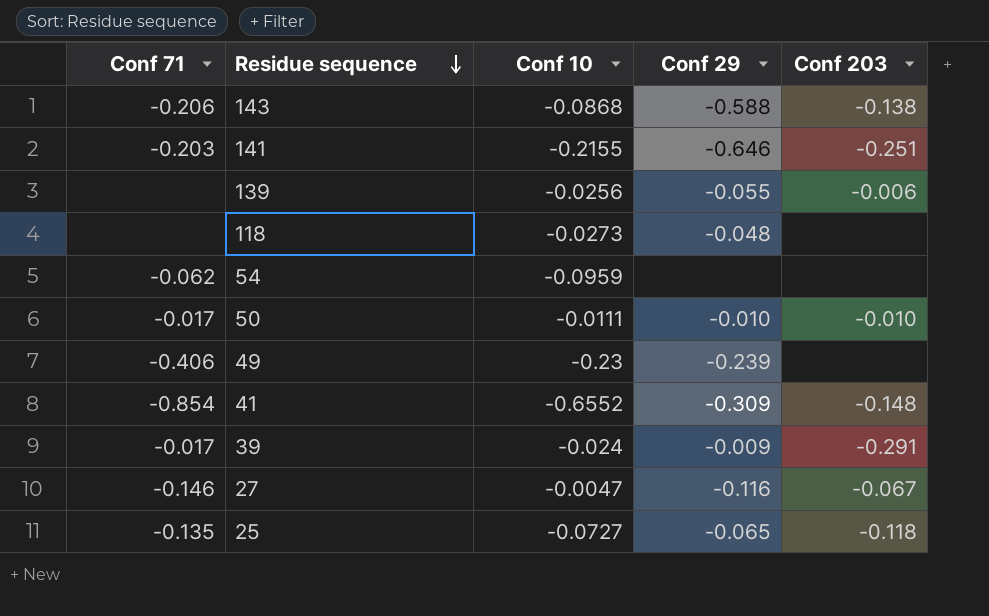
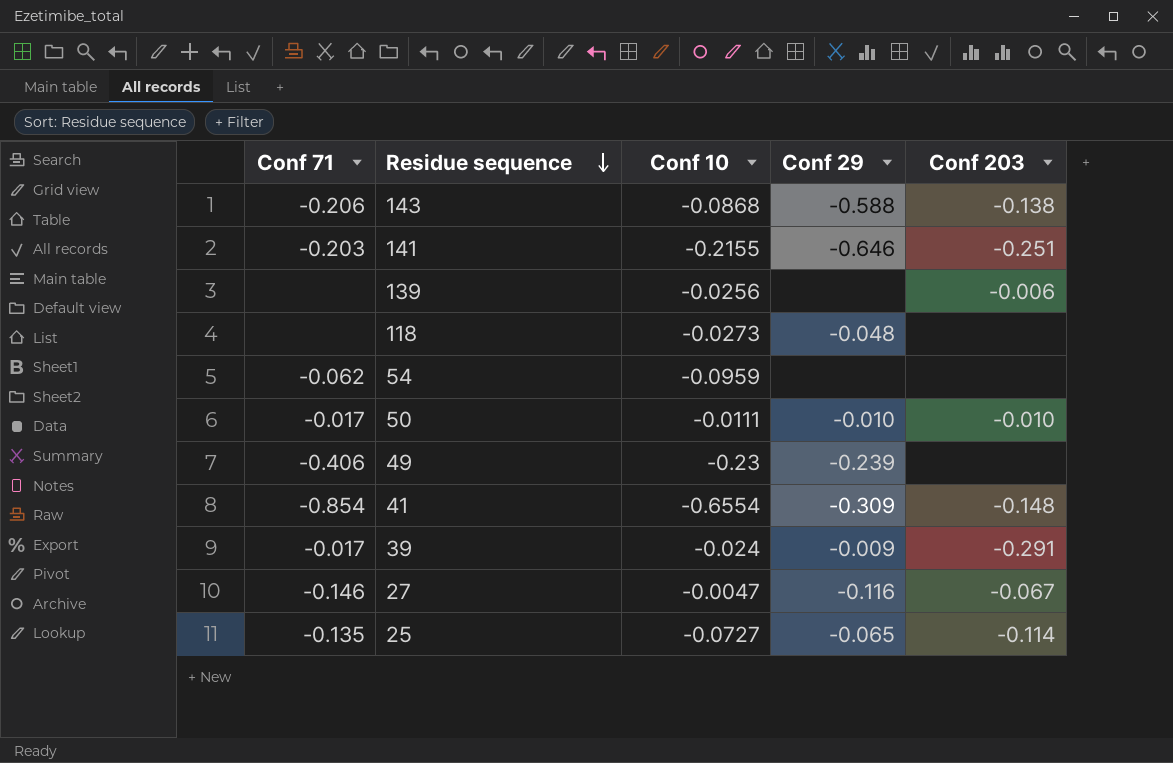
139 | Conf 29: -0.055 -> none
41 | Conf 10: -0.6552 -> -0.6554
25 | Conf 203: -0.118 -> -0.114

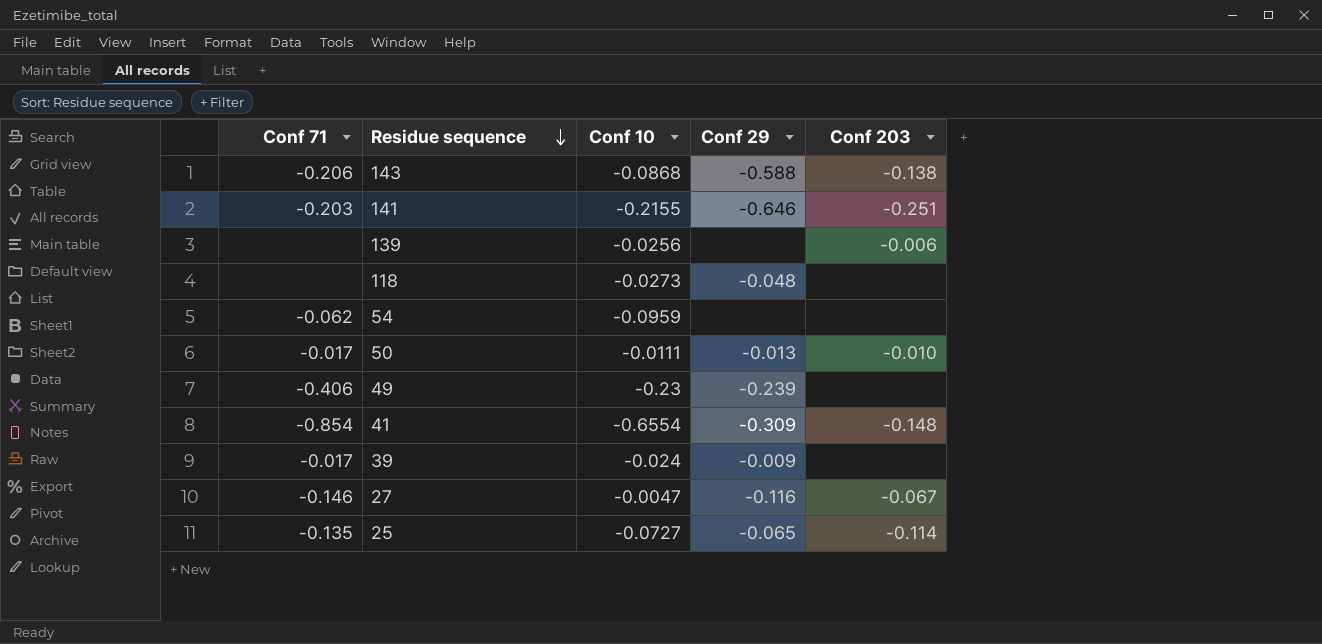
50 | Conf 29: -0.010 -> -0.013
39 | Conf 203: -0.291 -> none

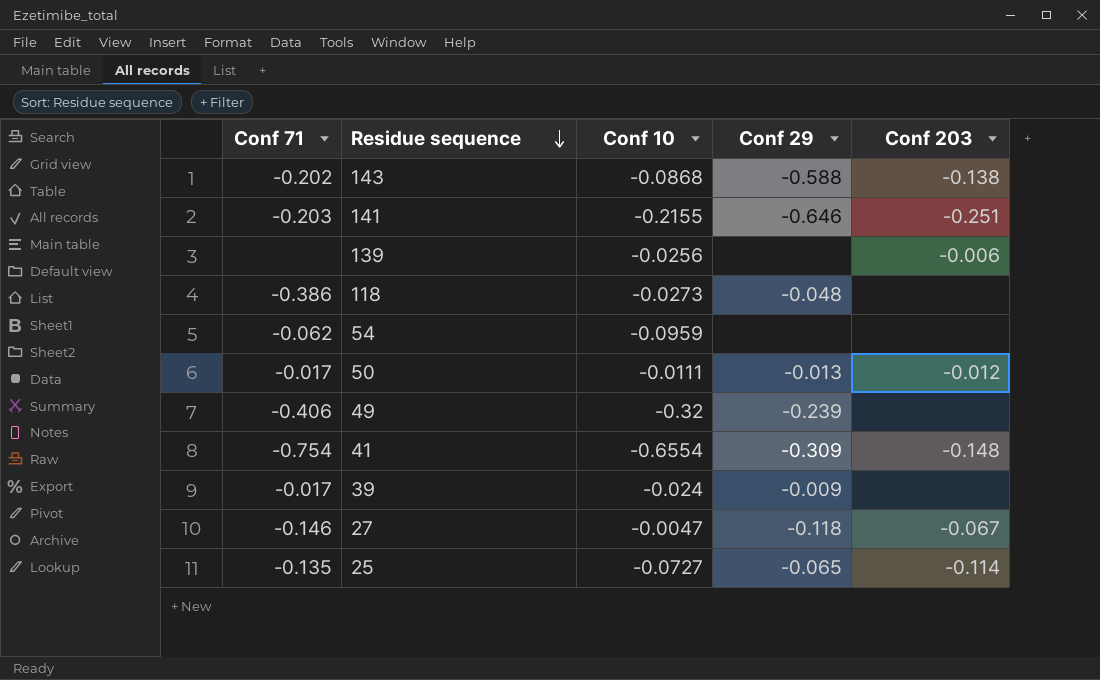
143 | Conf 71: -0.206 -> -0.202
118 | Conf 71: none -> -0.386
50 | Conf 203: -0.010 -> -0.012
49 | Conf 10: -0.23 -> -0.32
41 | Conf 71: -0.854 -> -0.754
27 | Conf 29: -0.116 -> -0.118

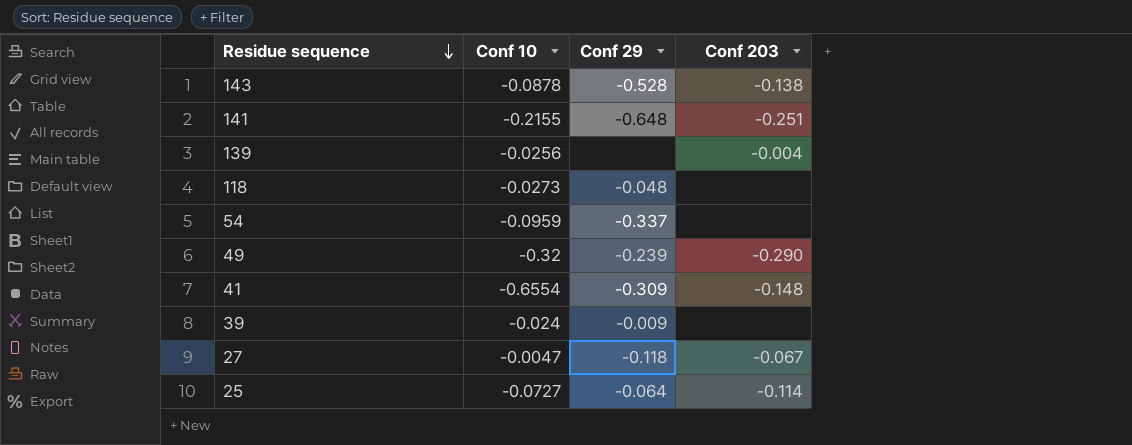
column Conf 71 | position: 1 -> none
row 50: -0.017 | -0.0111 | -0.013 | -0.012 -> none
143 | Conf 10: -0.0868 -> -0.0878
143 | Conf 29: -0.588 -> -0.528
141 | Conf 29: -0.646 -> -0.648
139 | Conf 203: -0.006 -> -0.004
54 | Conf 29: none -> -0.337
49 | Conf 203: none -> -0.290
25 | Conf 29: -0.065 -> -0.064

